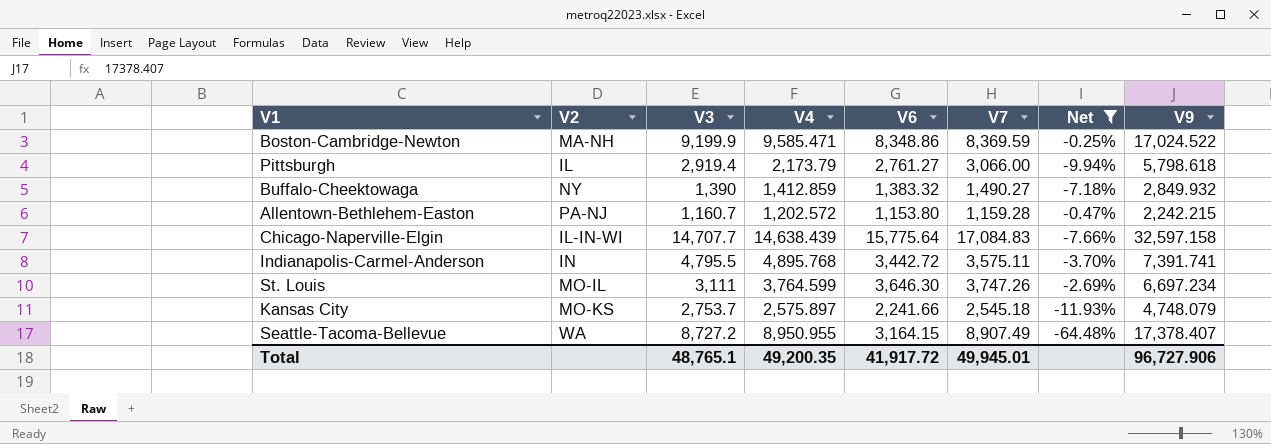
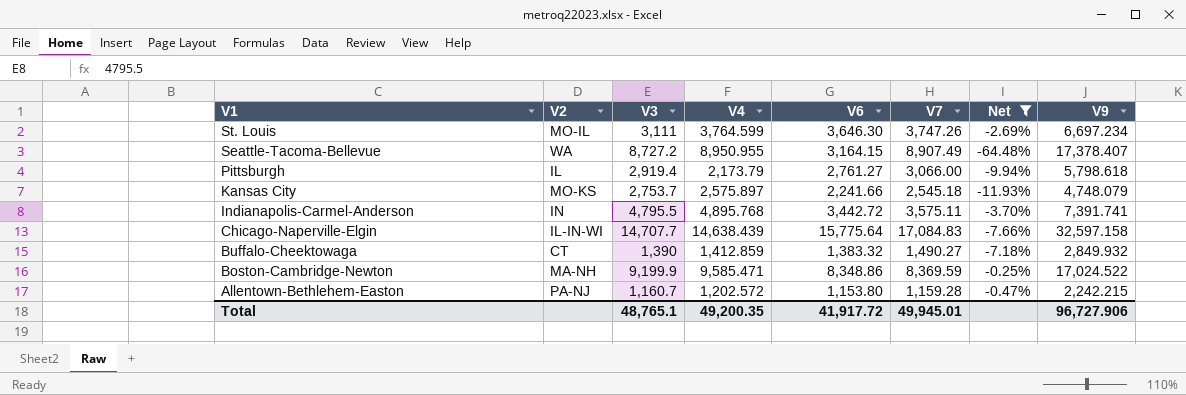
row order: none -> V1 descending
Buffalo-Cheektowaga | V2: NY -> CT

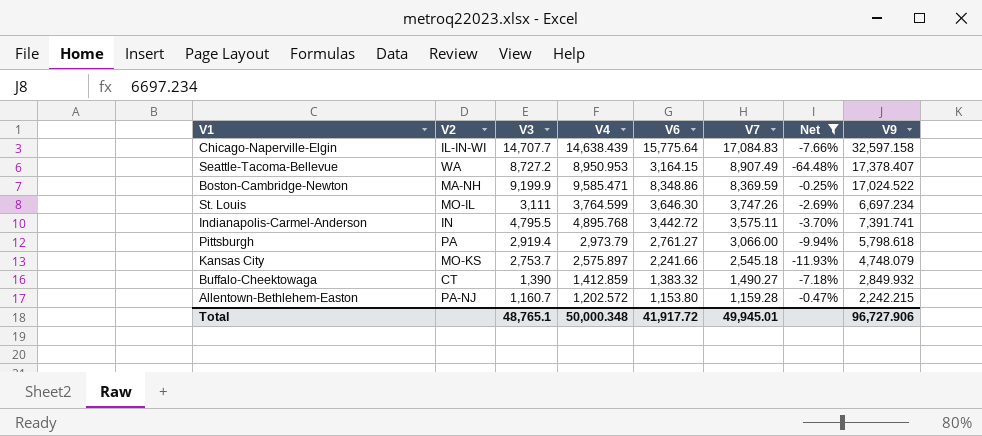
row order: V1 descending -> V7 descending
Seattle-Tacoma-Bellevue | V4: 8,950.955 -> 8,950.953
Pittsburgh | V2: IL -> PA
Pittsburgh | V4: 2,173.79 -> 2,973.79
Total | V4: 49,200.35 -> 50,000.348

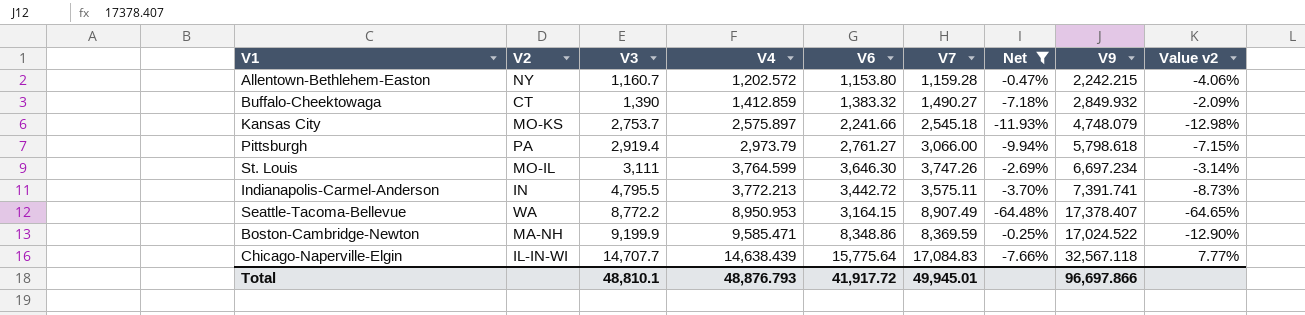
row order: V7 descending -> V3 ascending
column Value v2 | formula: none -> ([V6] - [V4]) / [V4]
Allentown-Bethlehem-Easton | V2: PA-NJ -> NY
Indianapolis-Carmel-Anderson | V4: 4,895.768 -> 3,772.213
Seattle-Tacoma-Bellevue | V3: 8,727.2 -> 8,772.2
Chicago-Naperville-Elgin | V9: 32,597.158 -> 32,567.118
Total | V3: 48,765.1 -> 48,810.1
Total | V4: 50,000.348 -> 48,876.793
Total | V9: 96,727.906 -> 96,697.866

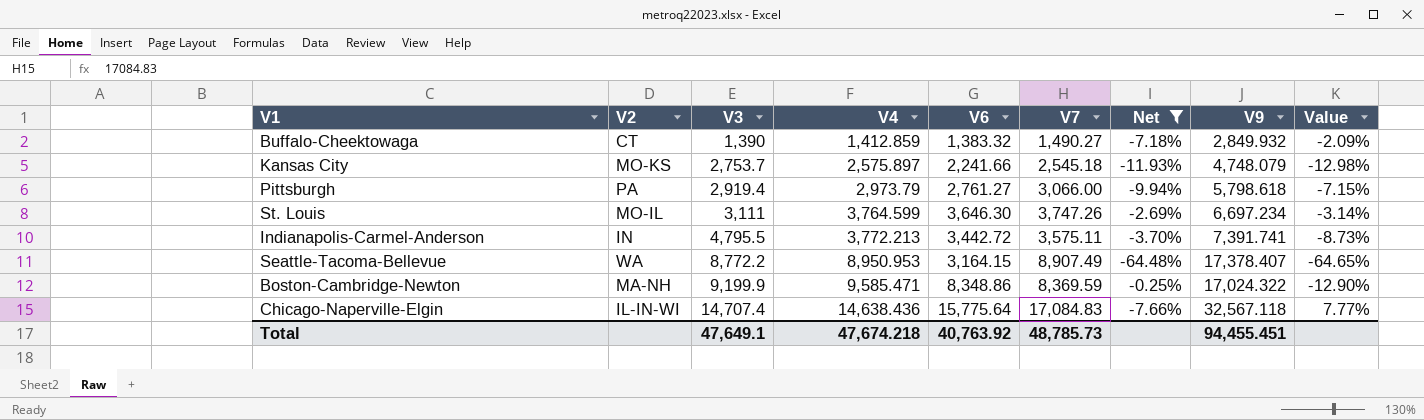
column name: Value v2 -> Value
row Allentown-Bethlehem-Easton: NY | 1,160.7 | 1,202.572 | 1,153.80 | 1,159.28 | -0.47% | 2,242.215 | -4.06% -> none
Boston-Cambridge-Newton | V9: 17,024.522 -> 17,024.322
Chicago-Naperville-Elgin | V3: 14,707.7 -> 14,707.4
Chicago-Naperville-Elgin | V4: 14,638.439 -> 14,638.436
Total | V3: 48,810.1 -> 47,649.1
Total | V4: 48,876.793 -> 47,674.218
Total | V6: 41,917.72 -> 40,763.92
Total | V7: 49,945.01 -> 48,785.73
Total | V9: 96,697.866 -> 94,455.451

